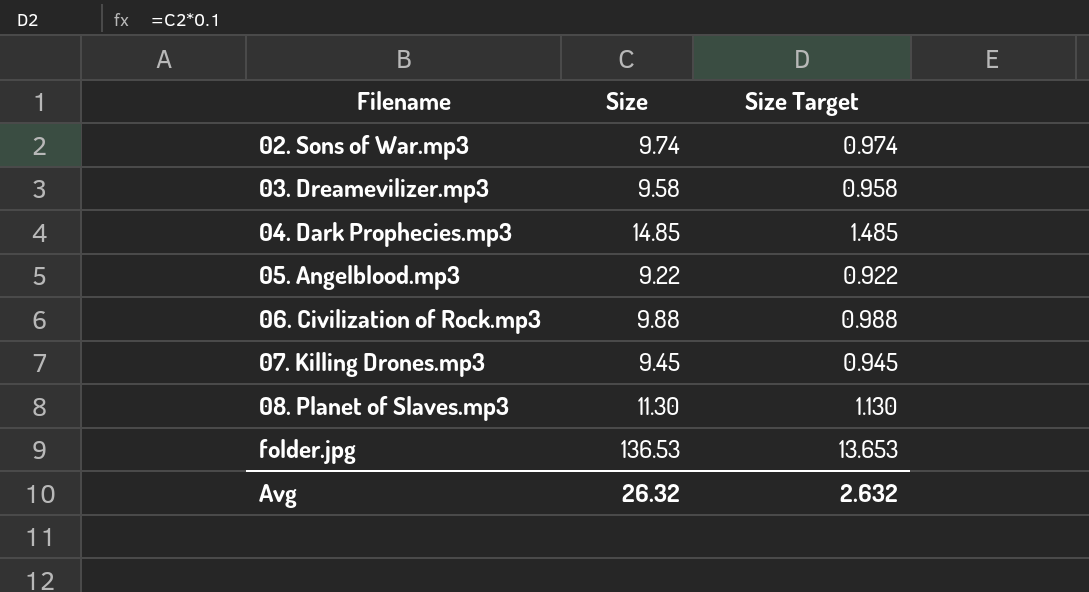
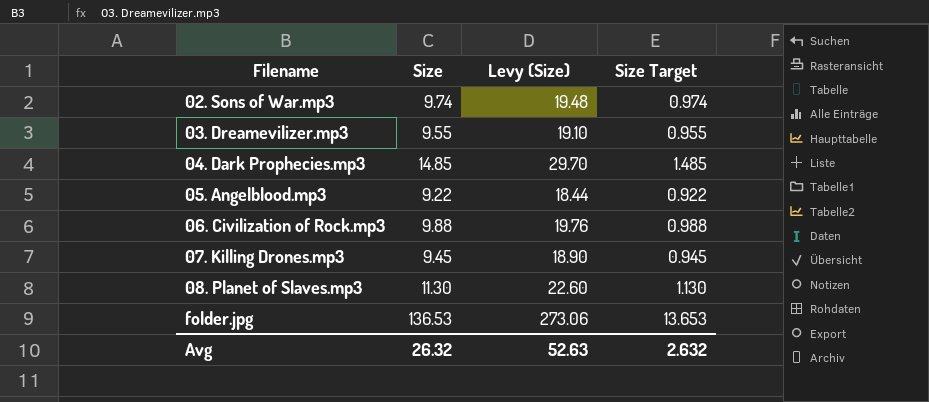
column Levy (Size) | formula: none -> [Size] * 2
03. Dreamevilizer.mp3 | Size: 9.58 -> 9.55
03. Dreamevilizer.mp3 | Size Target: 0.958 -> 0.955

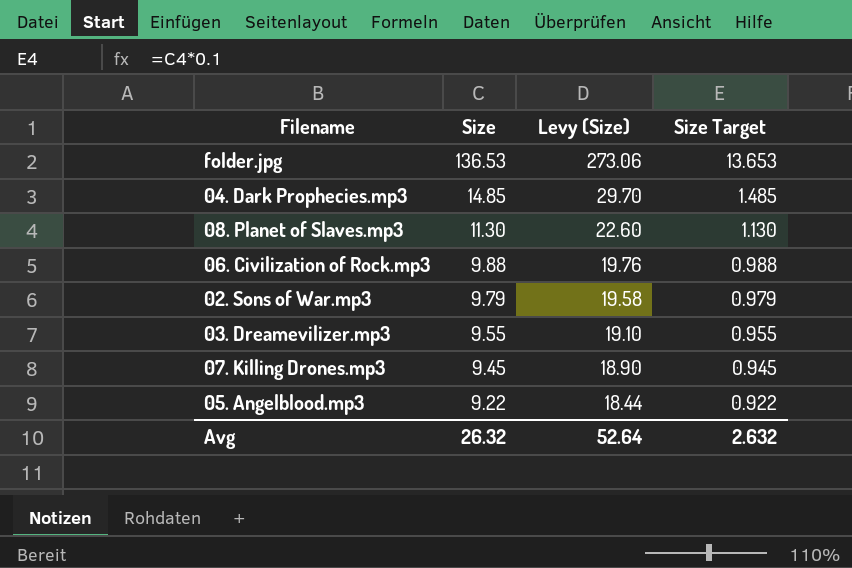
row order: Filename ascending -> Size descending
02. Sons of War.mp3 | Size: 9.74 -> 9.79
02. Sons of War.mp3 | Levy (Size): 19.48 -> 19.58
02. Sons of War.mp3 | Size Target: 0.974 -> 0.979
Avg | Levy (Size): 52.63 -> 52.64

